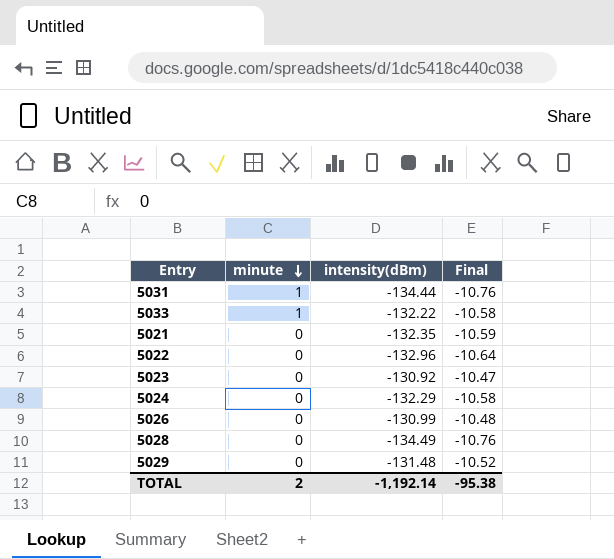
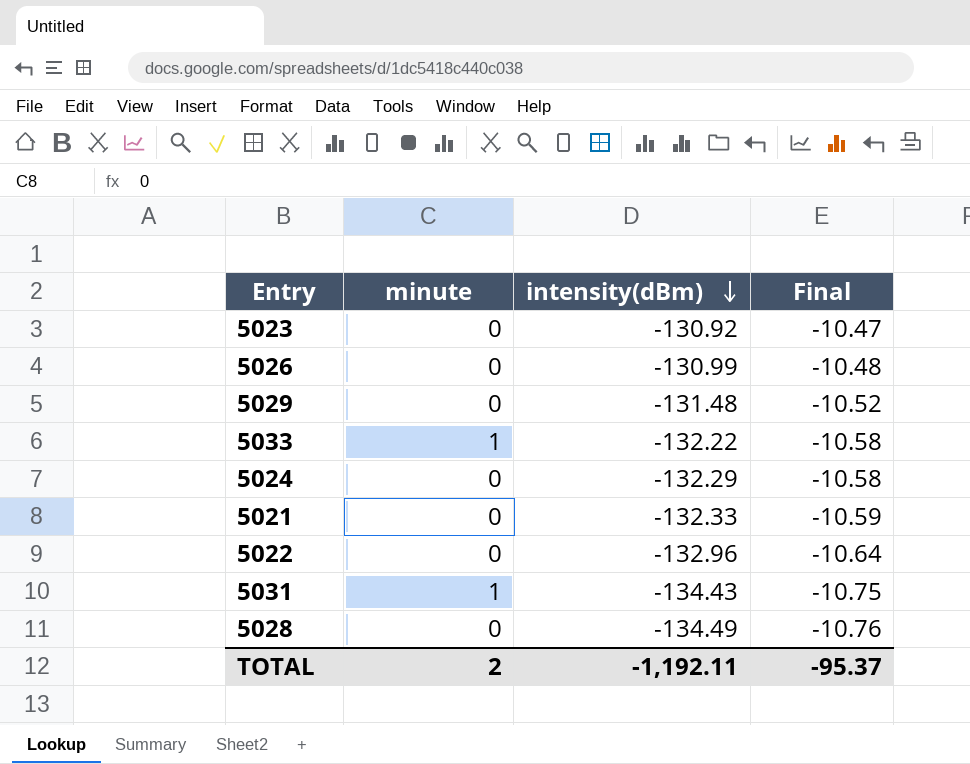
row order: minute descending -> intensity(dBm) descending
5021 | intensity(dBm): -132.35 -> -132.33
5031 | intensity(dBm): -134.44 -> -134.43
5031 | Final: -10.76 -> -10.75
TOTAL | intensity(dBm): -1,192.14 -> -1,192.11
TOTAL | Final: -95.38 -> -95.37

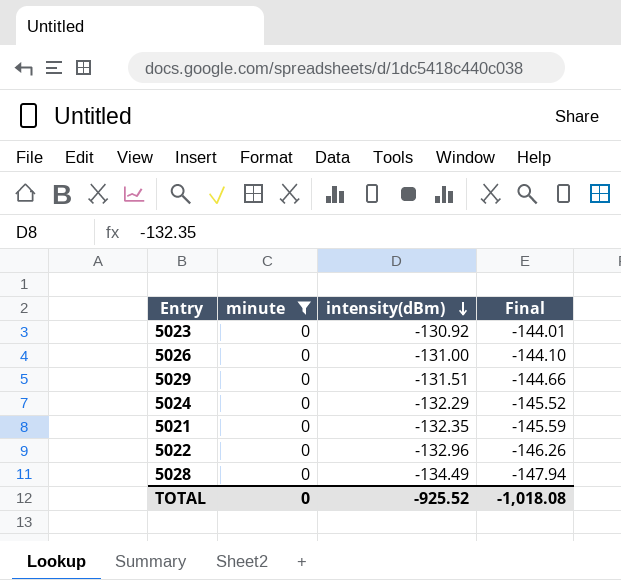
filter: none -> minute = 0
column Final | formula: [intensity(dBm)] * 0.08 -> [intensity(dBm)] * 1.1
5026 | intensity(dBm): -130.99 -> -131.00
5029 | intensity(dBm): -131.48 -> -131.51
5021 | intensity(dBm): -132.33 -> -132.35
TOTAL | minute: 2 -> 0
TOTAL | intensity(dBm): -1,192.11 -> -925.52
TOTAL | Final: -95.37 -> -1,018.08

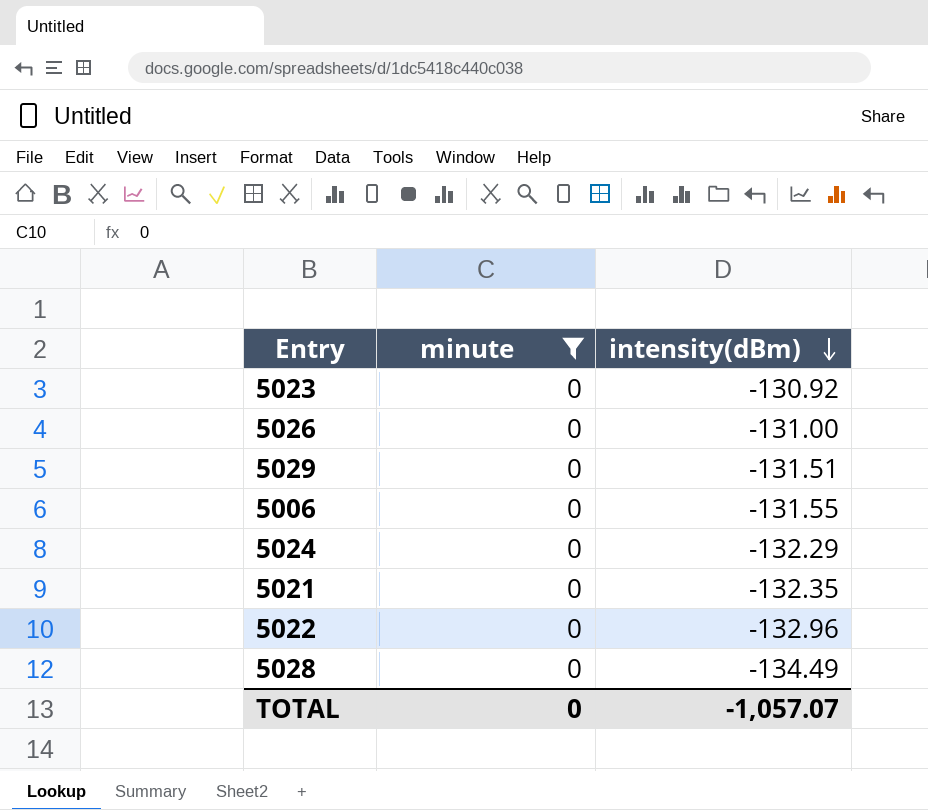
column Final | formula: [intensity(dBm)] * 1.1 -> none
row 5006: none -> 0 | -131.55
TOTAL | intensity(dBm): -925.52 -> -1,057.07

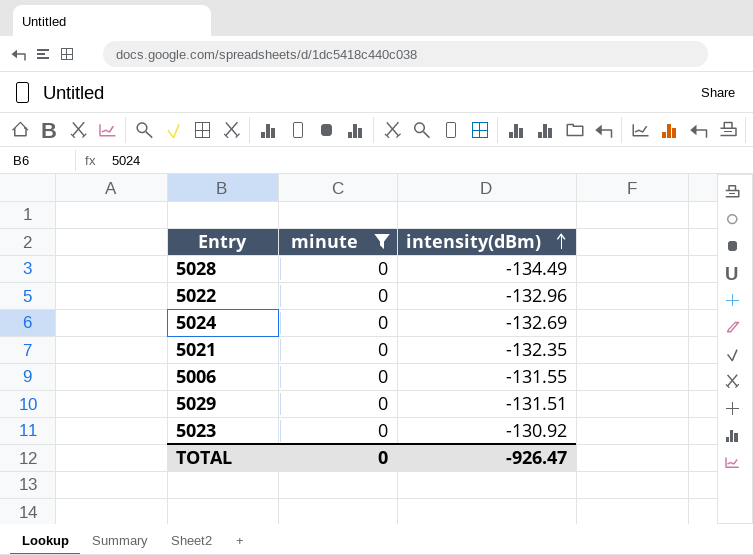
row order: intensity(dBm) descending -> intensity(dBm) ascending
row 5026: 0 | -131.00 -> none
5024 | intensity(dBm): -132.29 -> -132.69
TOTAL | intensity(dBm): -1,057.07 -> -926.47

